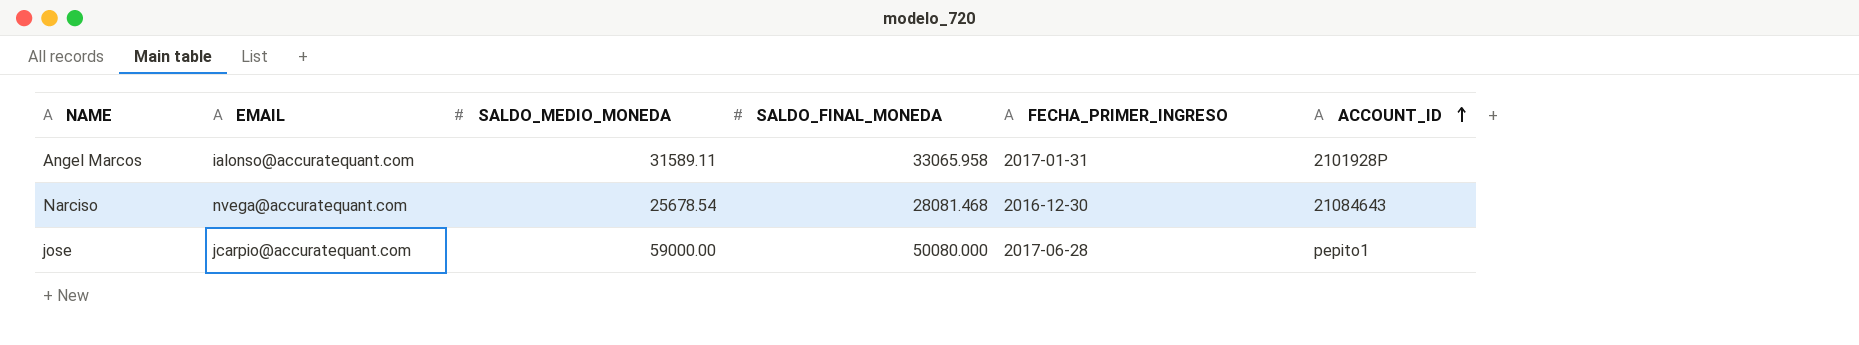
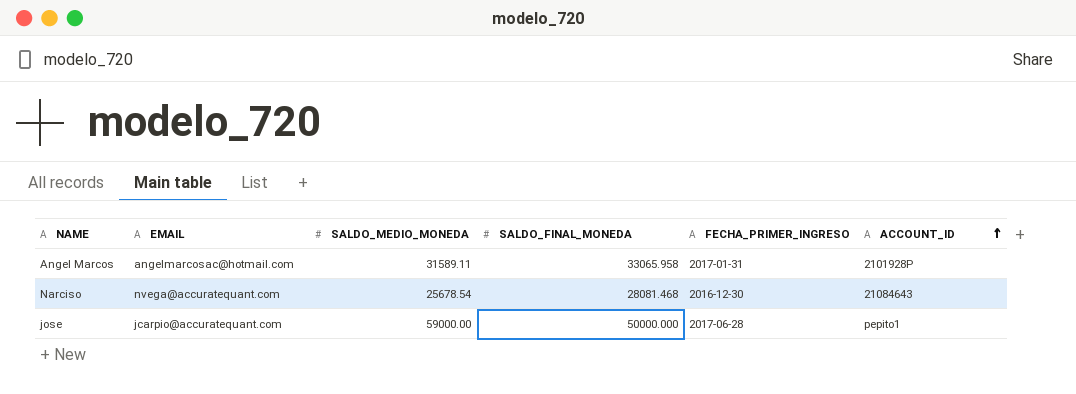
Angel Marcos | EMAIL: ialonso@accuratequant.com -> angelmarcosac@hotmail.com
jose | SALDO_FINAL_MONEDA: 50080.000 -> 50000.000

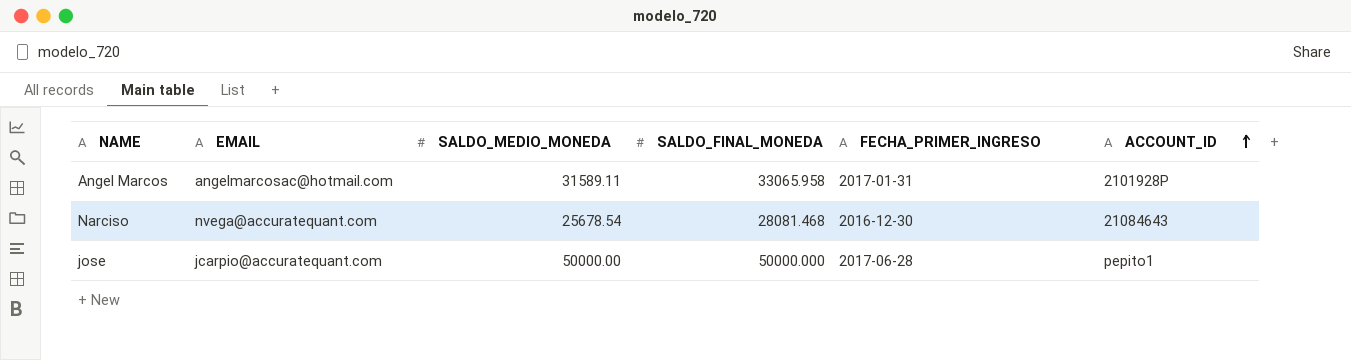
jose | SALDO_MEDIO_MONEDA: 59000.00 -> 50000.00

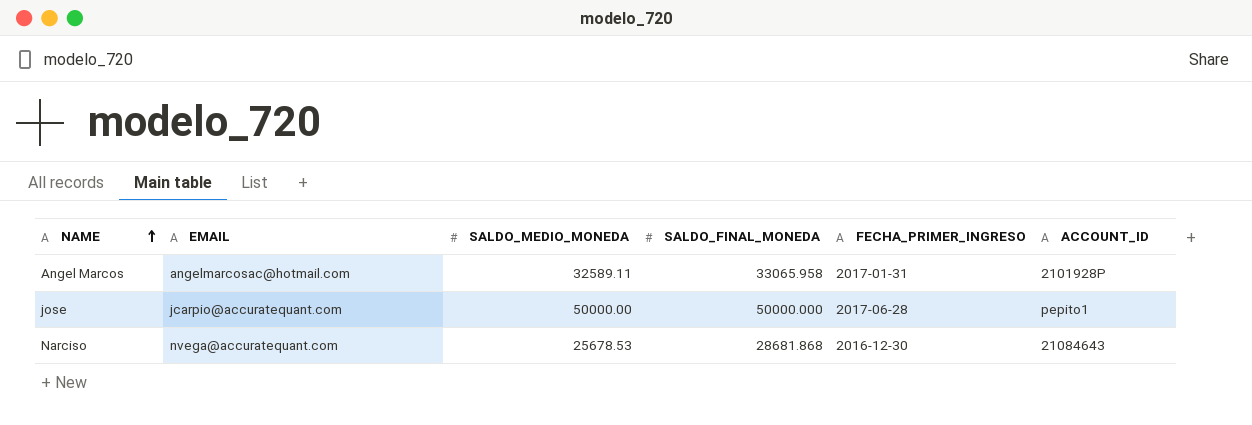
row order: ACCOUNT_ID ascending -> NAME ascending
Angel Marcos | SALDO_MEDIO_MONEDA: 31589.11 -> 32589.11
Narciso | SALDO_MEDIO_MONEDA: 25678.54 -> 25678.53
Narciso | SALDO_FINAL_MONEDA: 28081.468 -> 28681.868

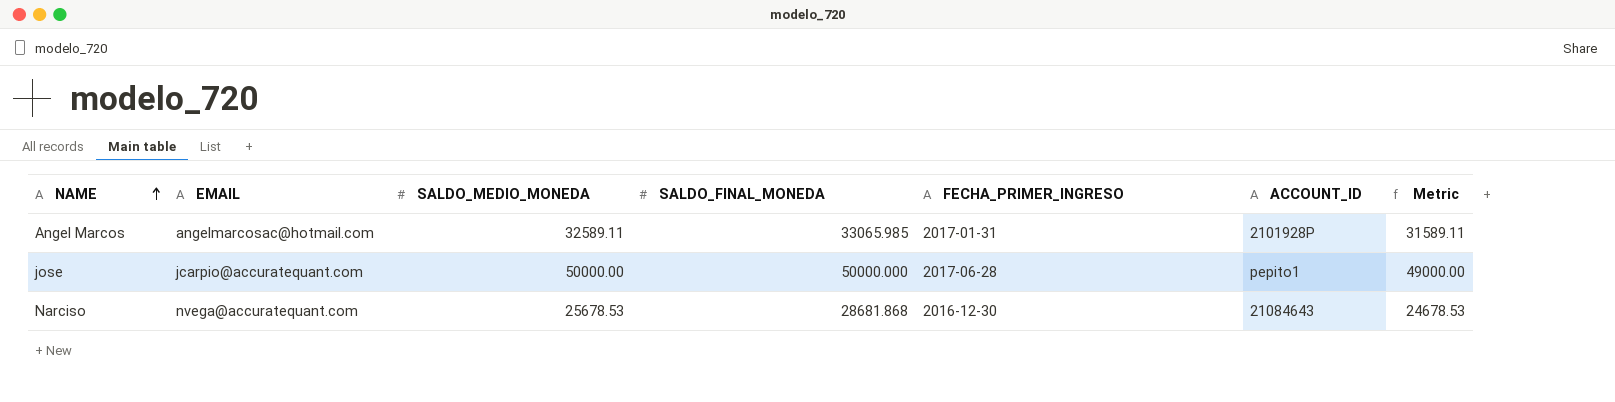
column Metric | formula: none -> [SALDO_MEDIO_MONEDA] - 1000
Angel Marcos | SALDO_FINAL_MONEDA: 33065.958 -> 33065.985

